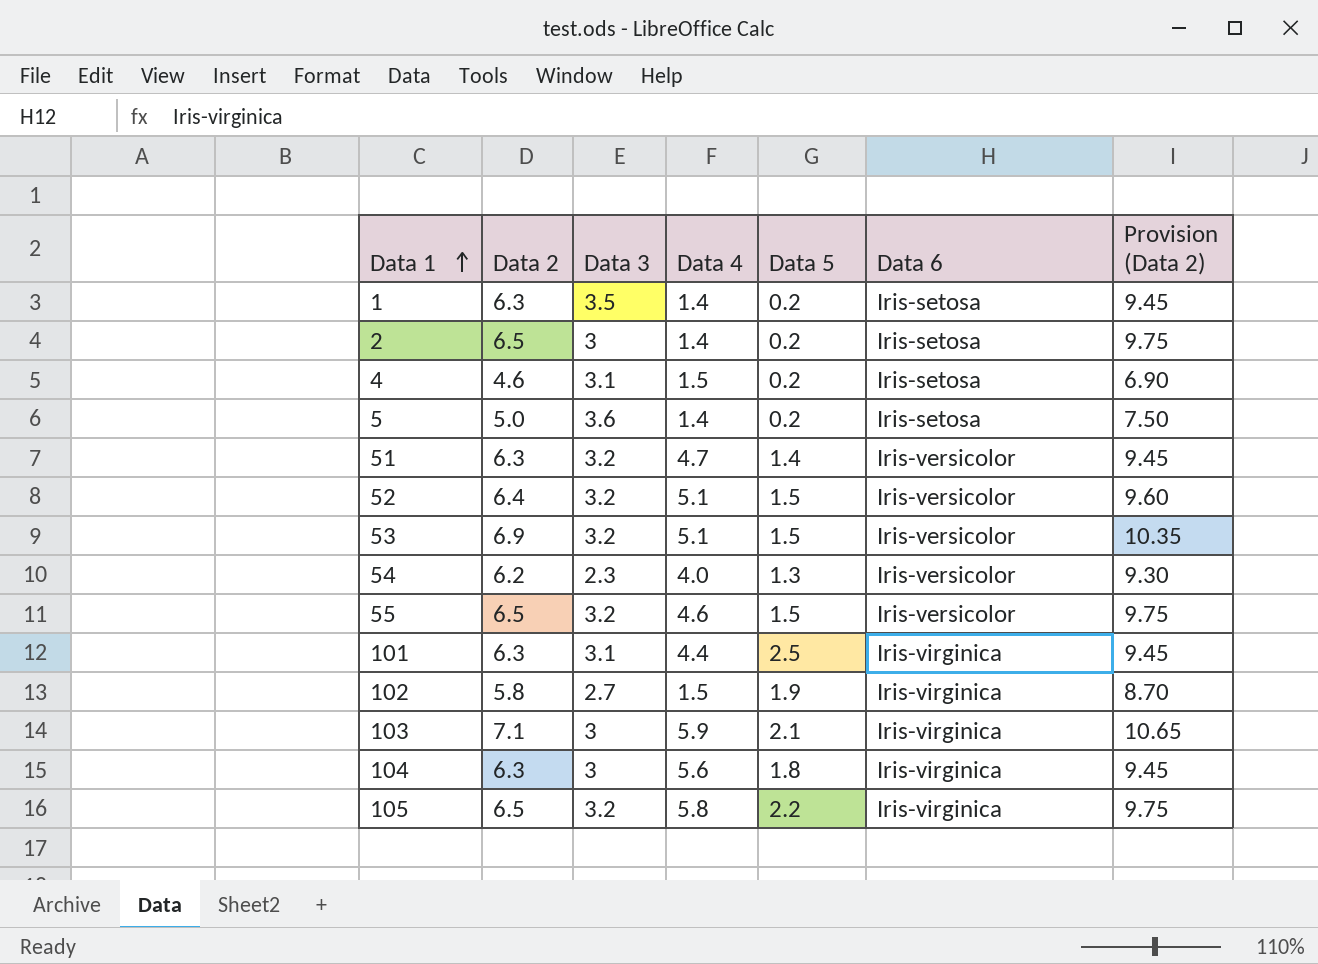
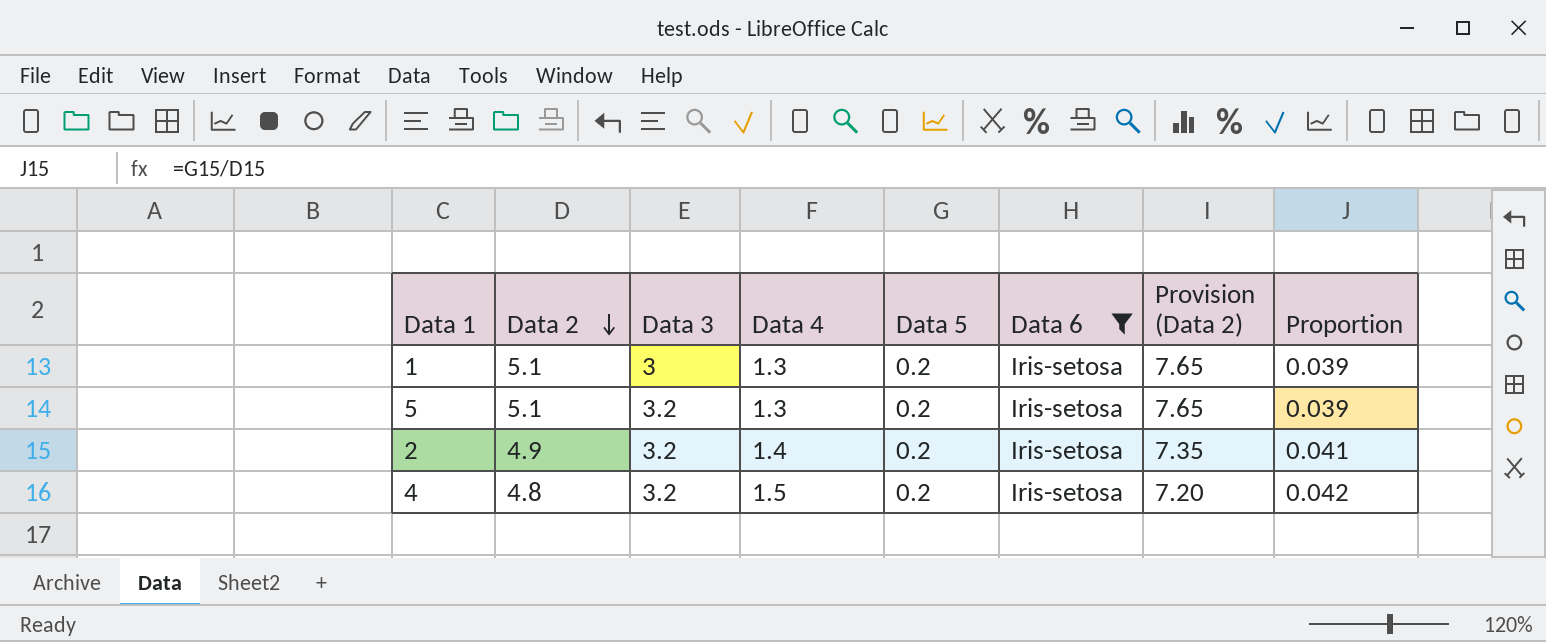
filter: none -> Data 6 = Iris-setosa
row order: Data 1 ascending -> Data 2 descending
column Proportion | formula: none -> [Data 5] / [Data 2]
1 | Data 2: 6.3 -> 5.1
1 | Data 3: 3.5 -> 3
1 | Data 4: 1.4 -> 1.3
1 | Provision (Data 2): 9.45 -> 7.65
5 | Data 2: 5.0 -> 5.1
5 | Data 3: 3.6 -> 3.2
5 | Data 4: 1.4 -> 1.3
5 | Provision (Data 2): 7.50 -> 7.65
2 | Data 2: 6.5 -> 4.9
2 | Data 3: 3 -> 3.2
2 | Provision (Data 2): 9.75 -> 7.35
4 | Data 2: 4.6 -> 4.8
4 | Data 3: 3.1 -> 3.2
4 | Provision (Data 2): 6.90 -> 7.20

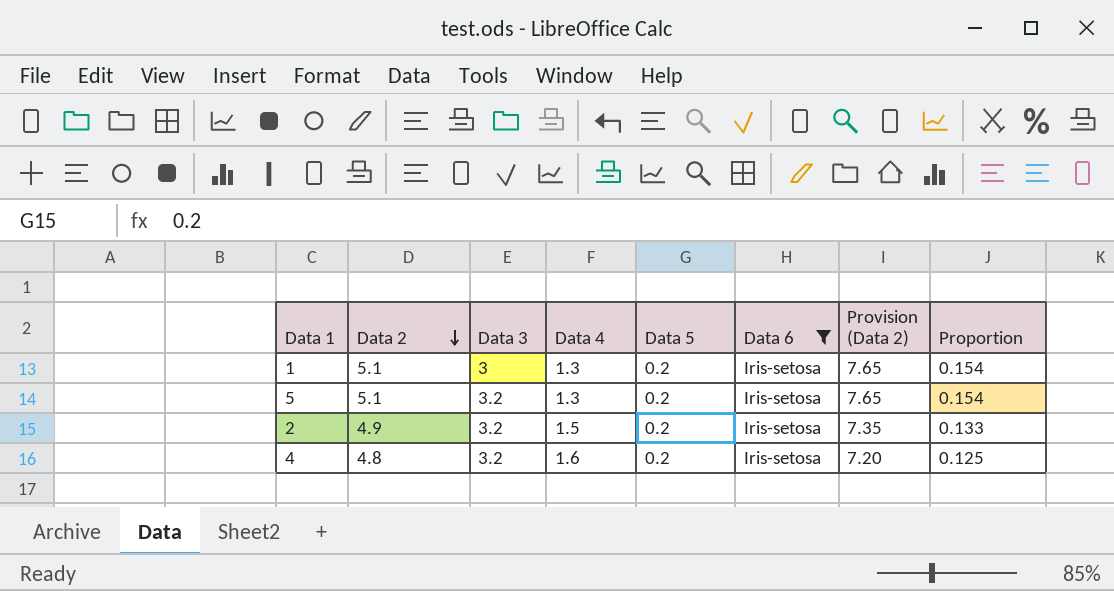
column Proportion | formula: [Data 5] / [Data 2] -> [Data 5] / [Data 4]
2 | Data 4: 1.4 -> 1.5
4 | Data 4: 1.5 -> 1.6

